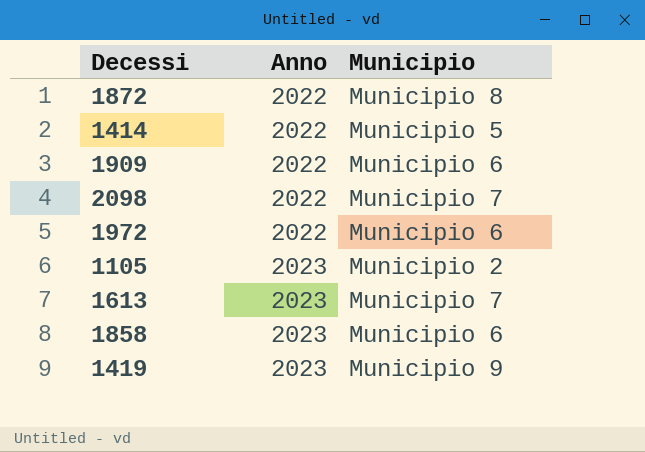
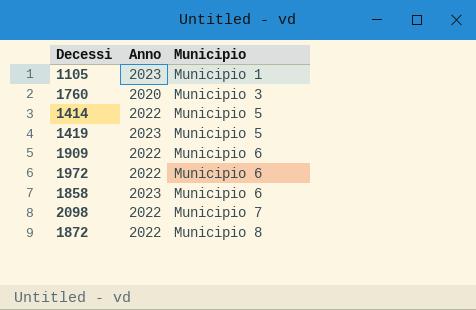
row order: Anno ascending -> Municipio ascending
row 1613: 2023 | Municipio 7 -> none
1105 | Municipio: Municipio 2 -> Municipio 1
row 1760: none -> 2020 | Municipio 3
1419 | Municipio: Municipio 9 -> Municipio 5

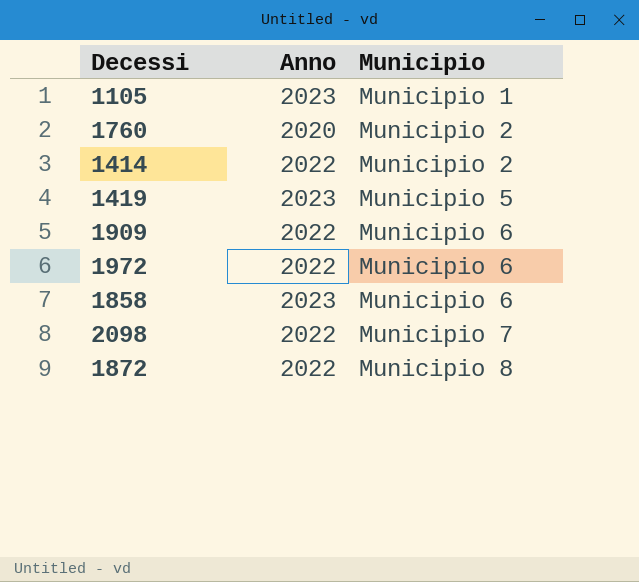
1760 | Municipio: Municipio 3 -> Municipio 2
1414 | Municipio: Municipio 5 -> Municipio 2

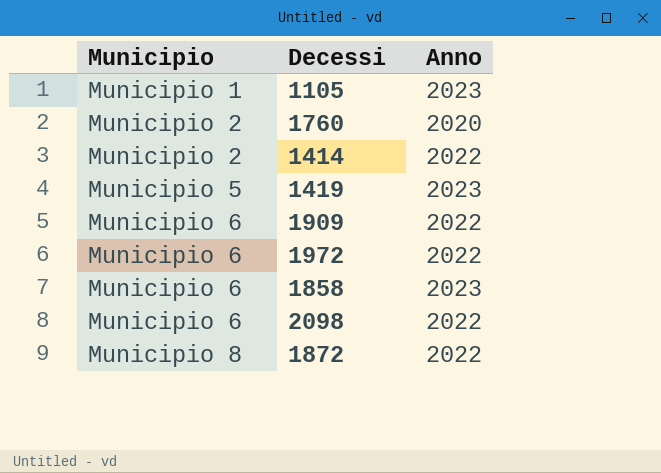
column Municipio | position: 3 -> 1
2098 | Municipio: Municipio 7 -> Municipio 6

